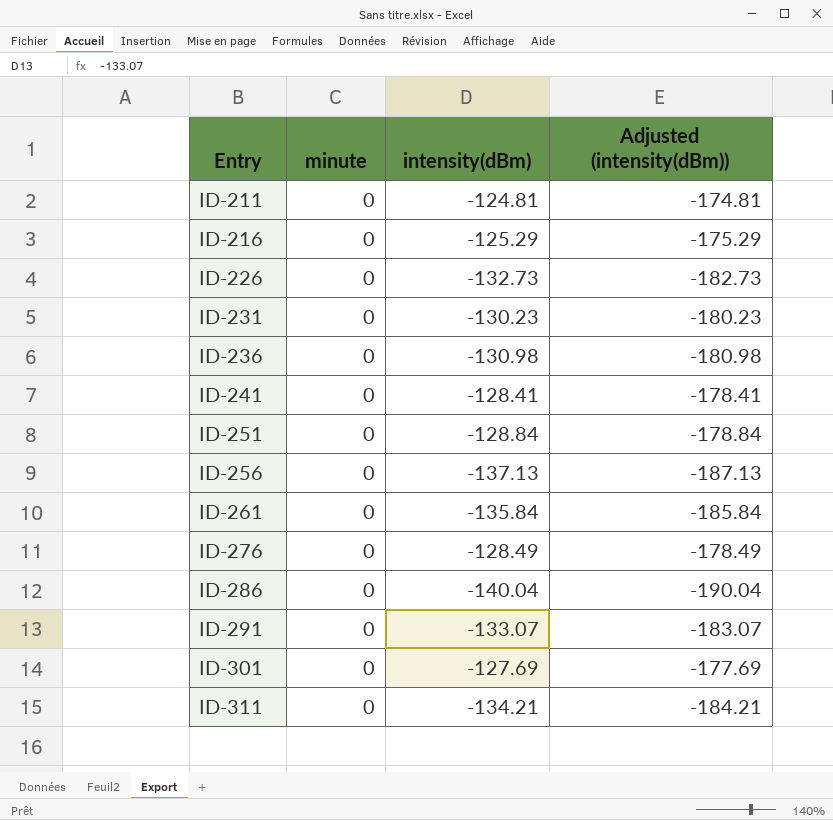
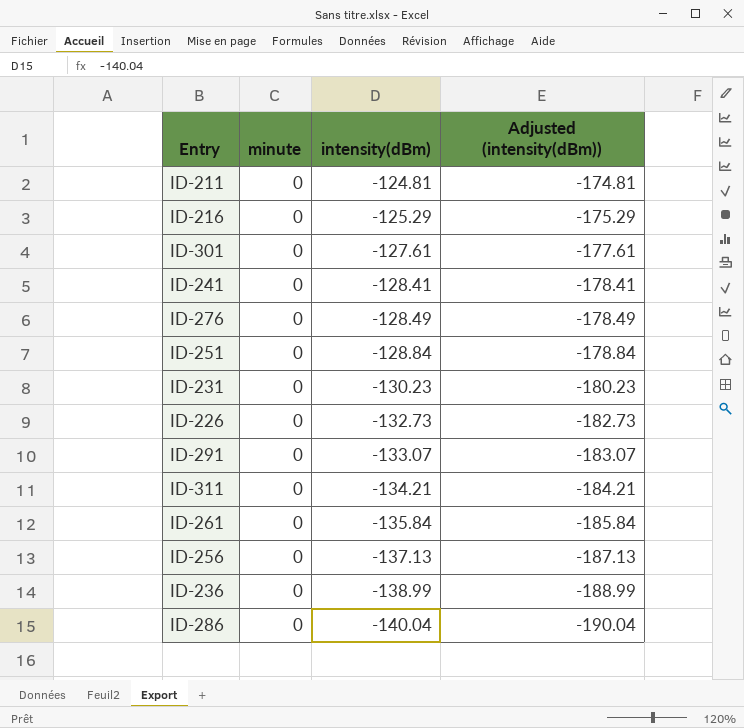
row order: Entry ascending -> intensity(dBm) descending
ID-301 | intensity(dBm): -127.69 -> -127.61
ID-301 | Adjusted (intensity(dBm)): -177.69 -> -177.61
ID-236 | intensity(dBm): -130.98 -> -138.99
ID-236 | Adjusted (intensity(dBm)): -180.98 -> -188.99

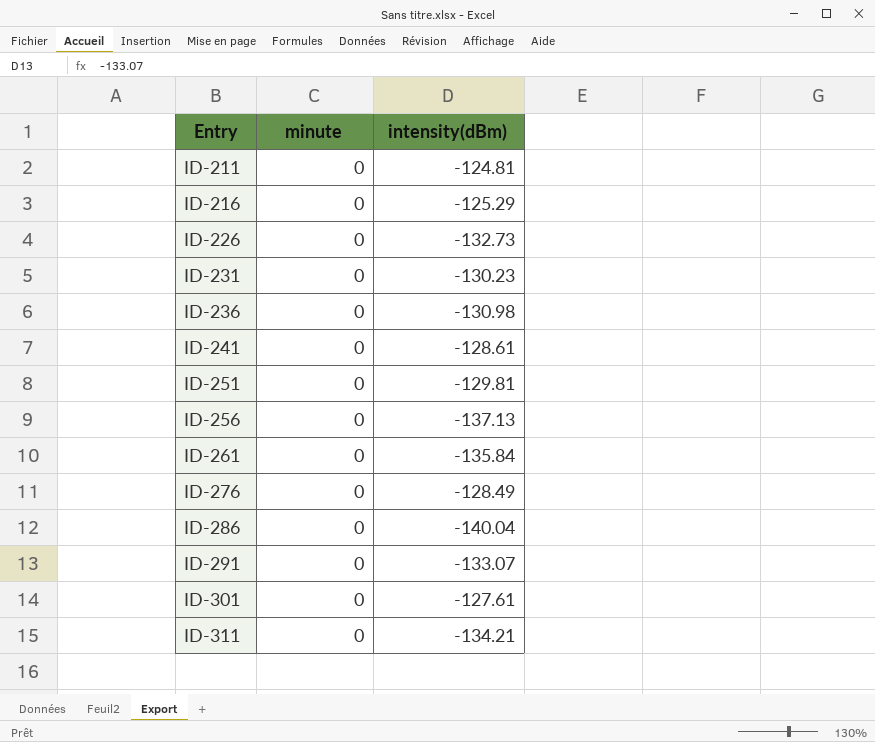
row order: intensity(dBm) descending -> Entry ascending
column Adjusted (intensity(dBm)) | formula: [intensity(dBm)] - 50 -> none
ID-236 | intensity(dBm): -138.99 -> -130.98
ID-241 | intensity(dBm): -128.41 -> -128.61
ID-251 | intensity(dBm): -128.84 -> -129.81

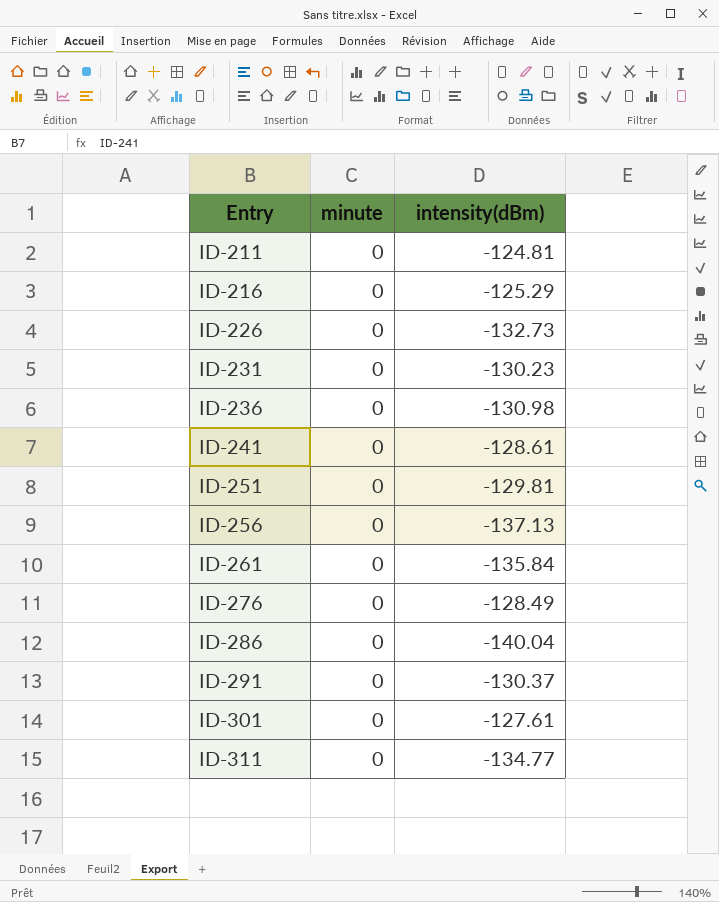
ID-291 | intensity(dBm): -133.07 -> -130.37
ID-311 | intensity(dBm): -134.21 -> -134.77

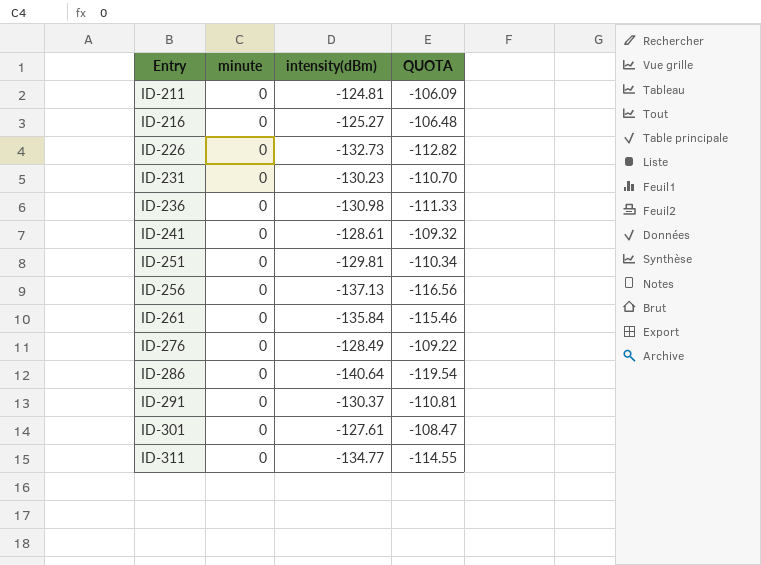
column QUOTA | formula: none -> [intensity(dBm)] * 0.85
ID-216 | intensity(dBm): -125.29 -> -125.27
ID-286 | intensity(dBm): -140.04 -> -140.64

